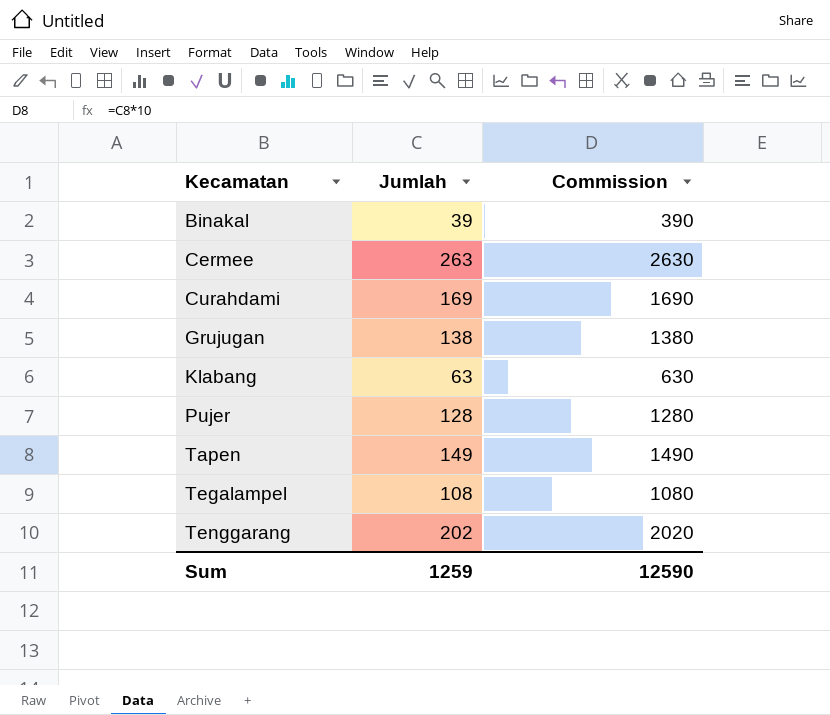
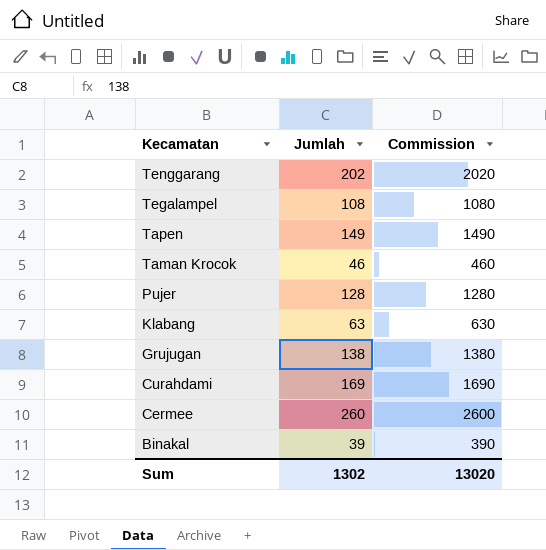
row order: Kecamatan ascending -> Kecamatan descending
row Taman Krocok: none -> 46 | 460
Cermee | Jumlah: 263 -> 260
Cermee | Commission: 2630 -> 2600
Sum | Jumlah: 1259 -> 1302
Sum | Commission: 12590 -> 13020

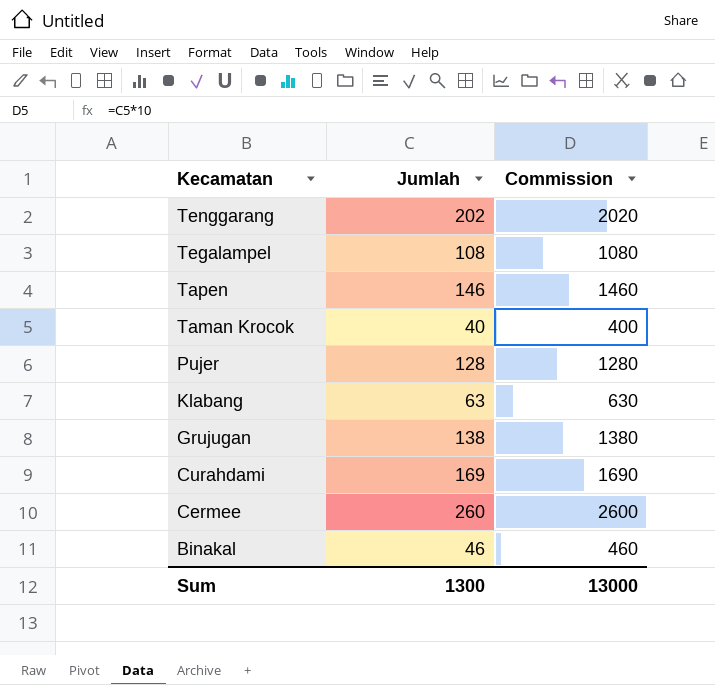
Tapen | Jumlah: 149 -> 146
Tapen | Commission: 1490 -> 1460
Taman Krocok | Jumlah: 46 -> 40
Taman Krocok | Commission: 460 -> 400
Binakal | Jumlah: 39 -> 46
Binakal | Commission: 390 -> 460
Sum | Jumlah: 1302 -> 1300
Sum | Commission: 13020 -> 13000

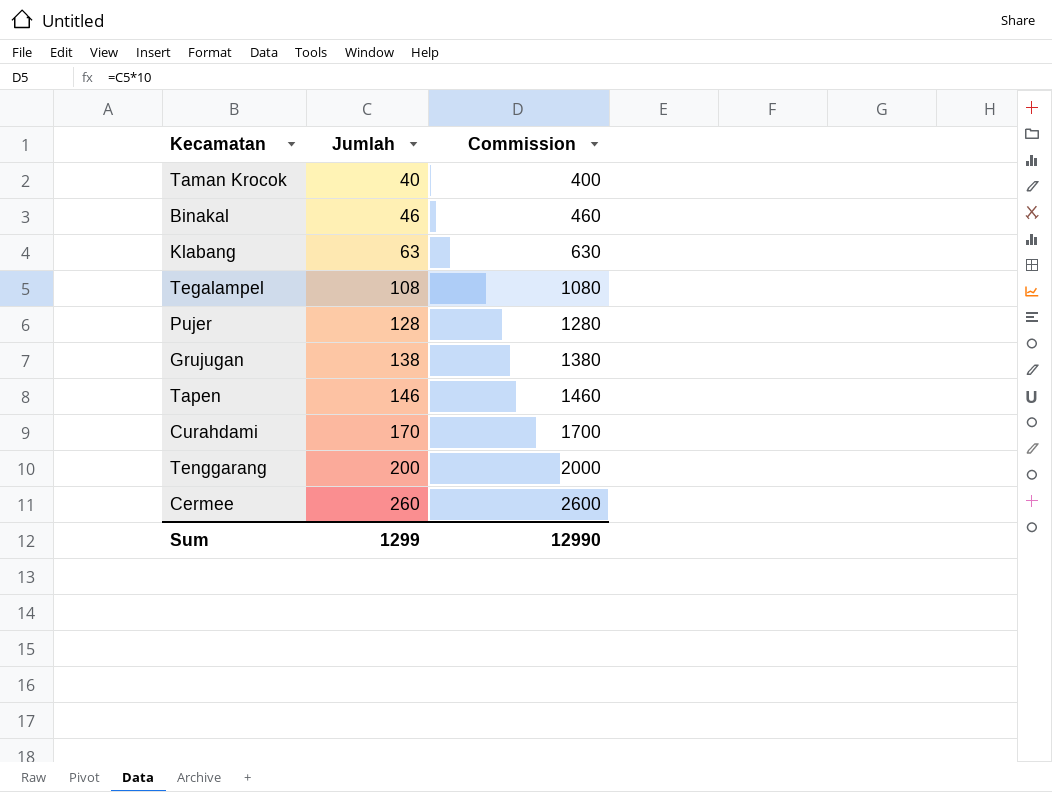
row order: Kecamatan descending -> Jumlah ascending
Curahdami | Jumlah: 169 -> 170
Curahdami | Commission: 1690 -> 1700
Tenggarang | Jumlah: 202 -> 200
Tenggarang | Commission: 2020 -> 2000
Sum | Jumlah: 1300 -> 1299
Sum | Commission: 13000 -> 12990

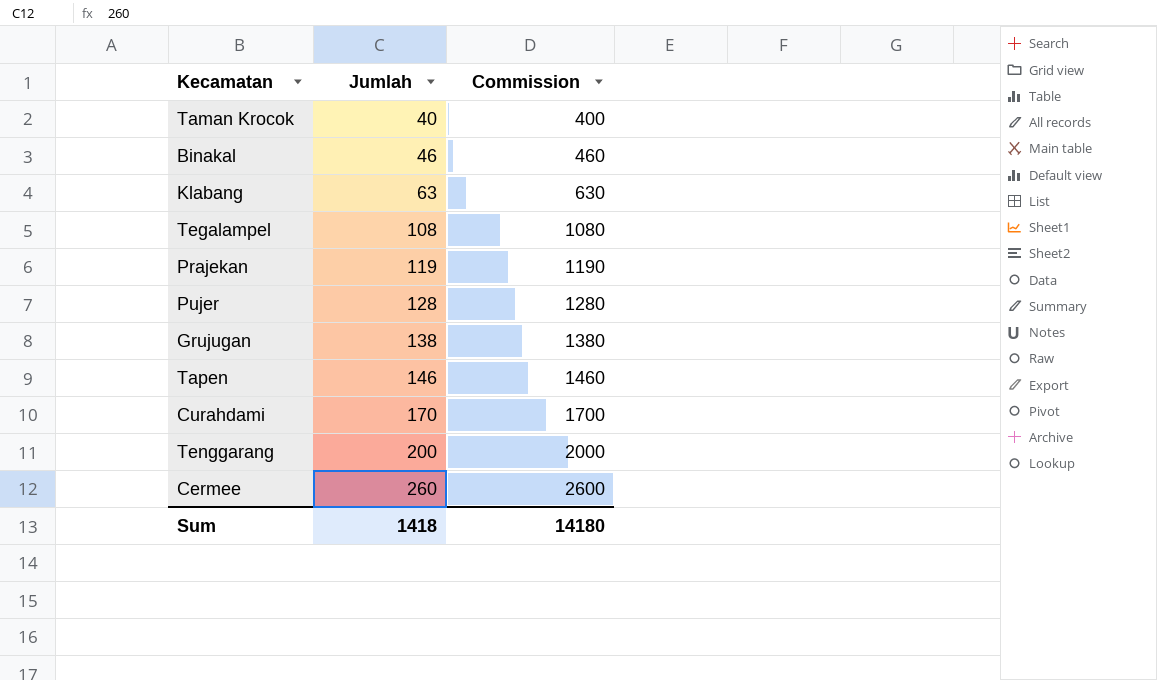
row Prajekan: none -> 119 | 1190
Sum | Jumlah: 1299 -> 1418
Sum | Commission: 12990 -> 14180

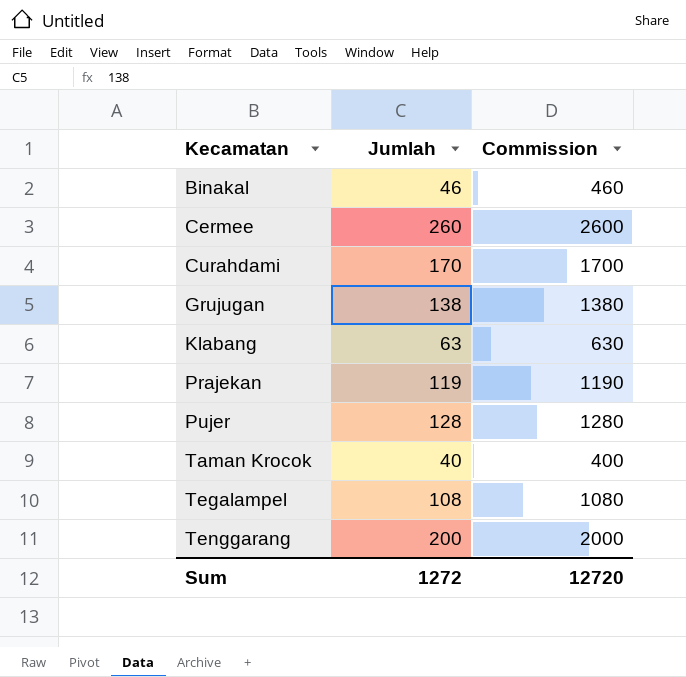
row order: Jumlah ascending -> Kecamatan ascending
row Tapen: 146 | 1460 -> none
Sum | Jumlah: 1418 -> 1272
Sum | Commission: 14180 -> 12720

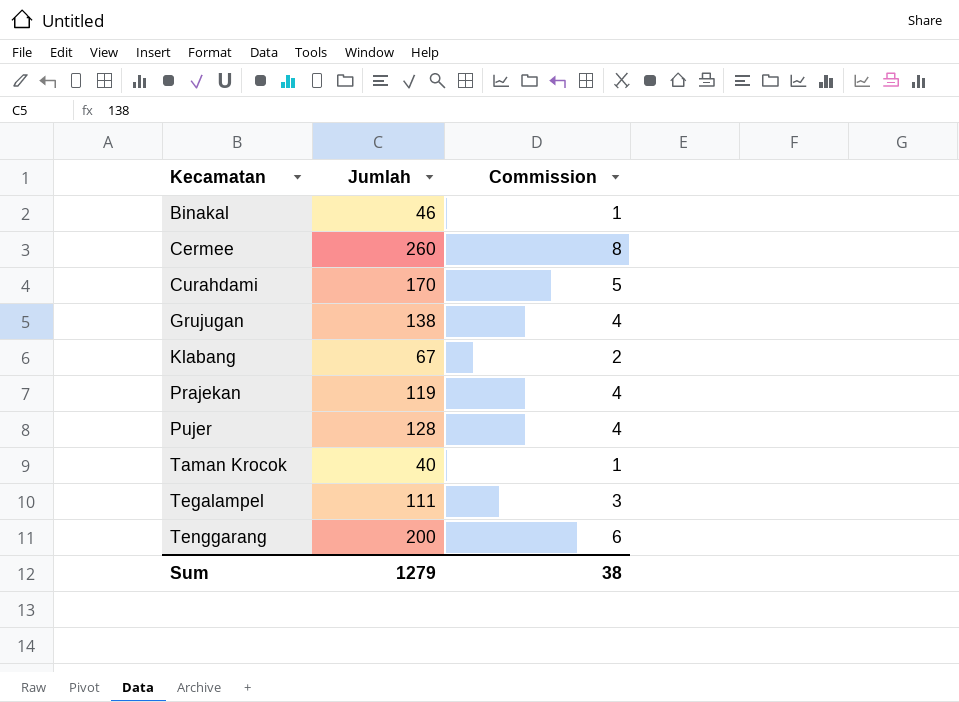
column Commission | formula: [Jumlah] * 10 -> [Jumlah] * 0.03
Klabang | Jumlah: 63 -> 67
Tegalampel | Jumlah: 108 -> 111
Sum | Jumlah: 1272 -> 1279
Sum | Commission: 12720 -> 38

